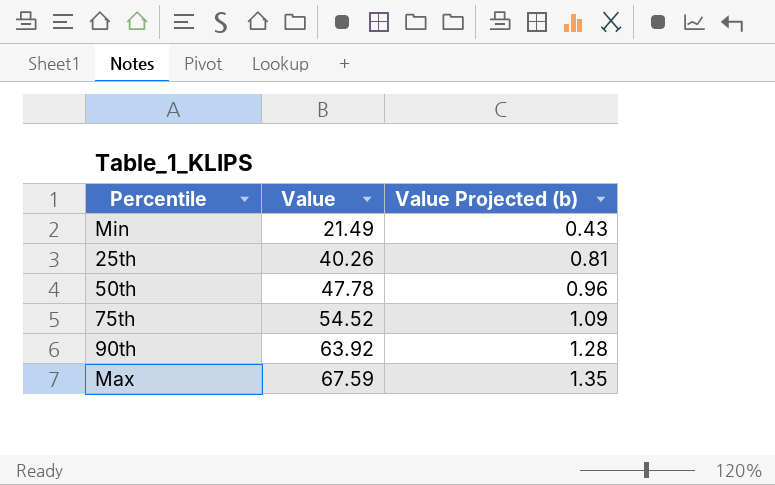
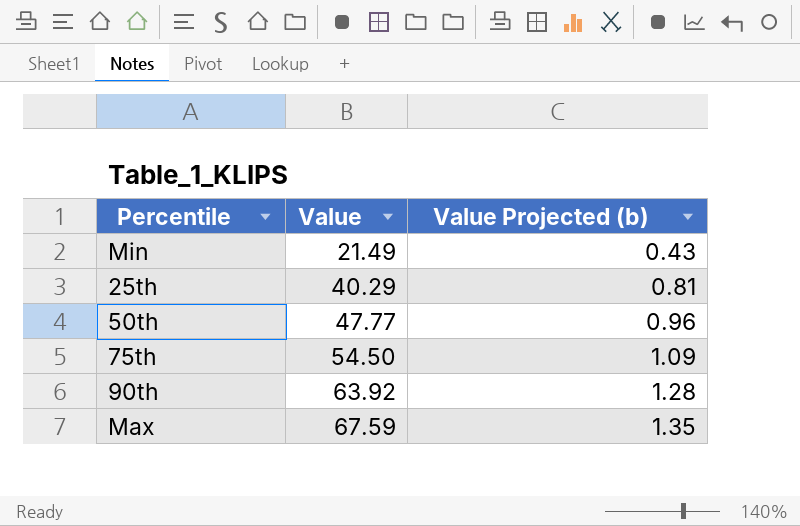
25th | Value: 40.26 -> 40.29
50th | Value: 47.78 -> 47.77
75th | Value: 54.52 -> 54.50

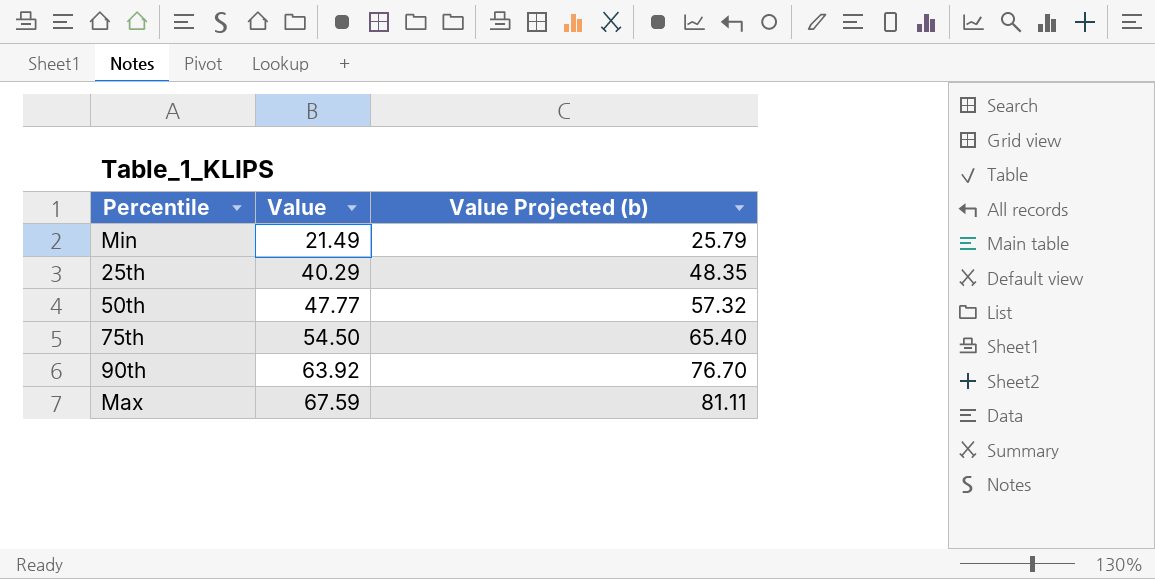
column Value Projected (b) | formula: [Value] * 0.02 -> [Value] * 1.2

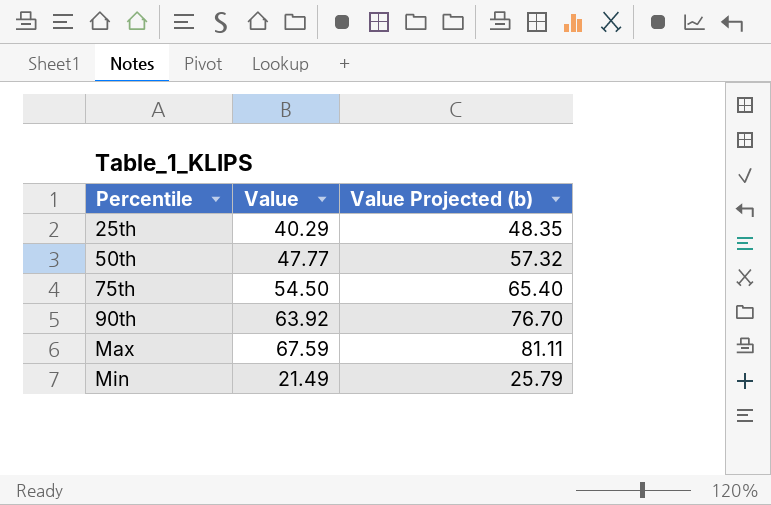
row order: Value ascending -> Percentile ascending

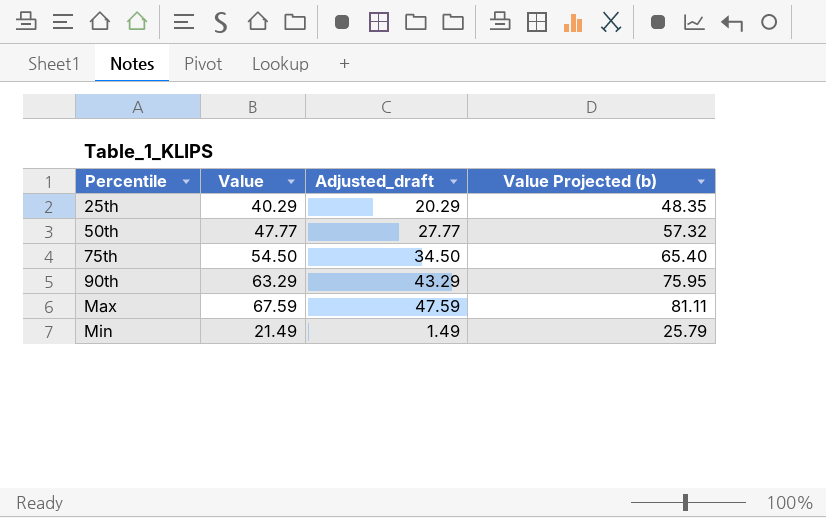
column Adjusted_draft | formula: none -> [Value] - 20
90th | Value: 63.92 -> 63.29
90th | Value Projected (b): 76.70 -> 75.95

